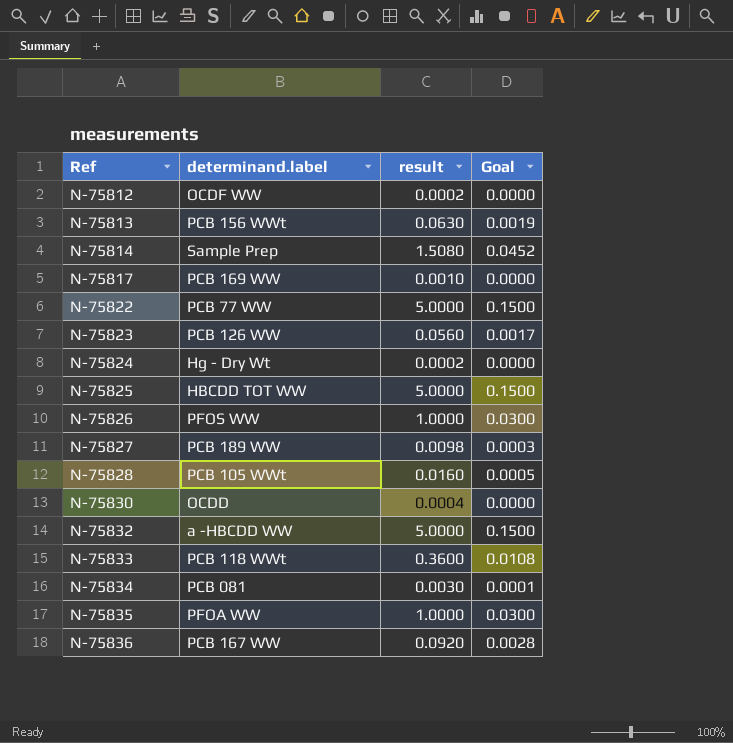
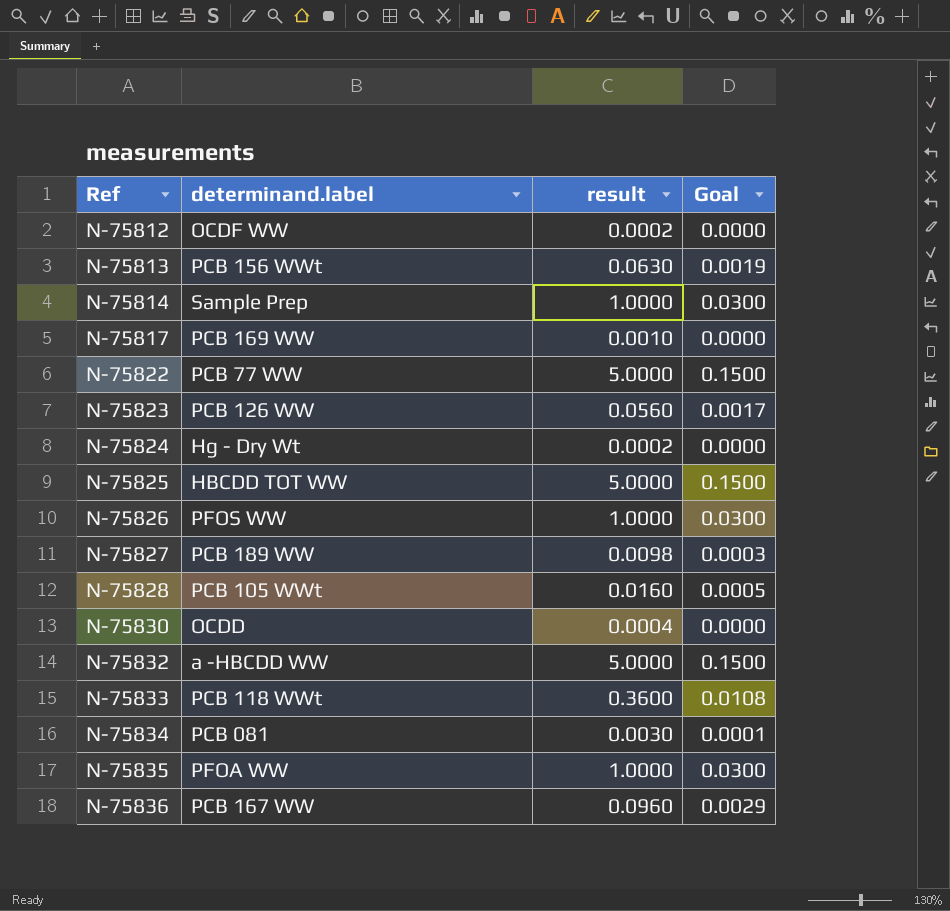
N-75814 | result: 1.5080 -> 1.0000
N-75814 | Goal: 0.0452 -> 0.0300
N-75836 | result: 0.0920 -> 0.0960
N-75836 | Goal: 0.0028 -> 0.0029

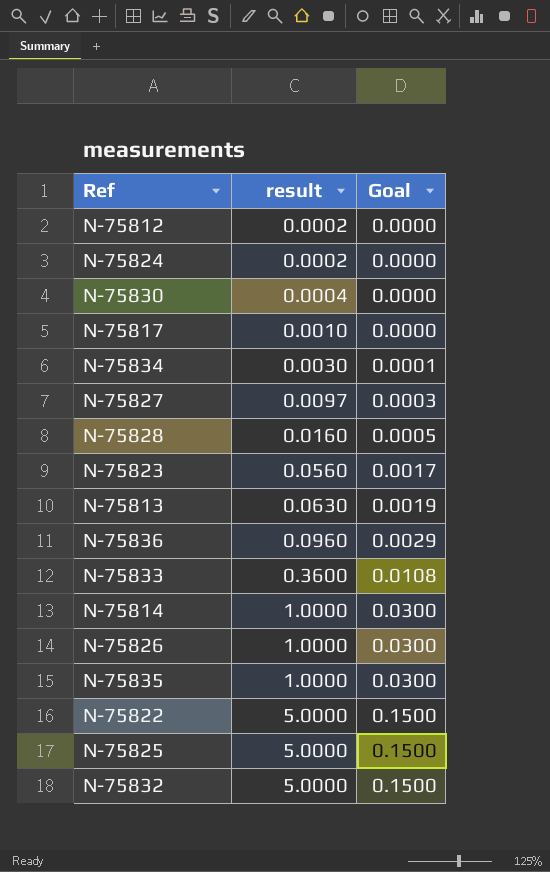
row order: Ref ascending -> result ascending
column determinand.label | position: 2 -> none
N-75827 | result: 0.0098 -> 0.0097

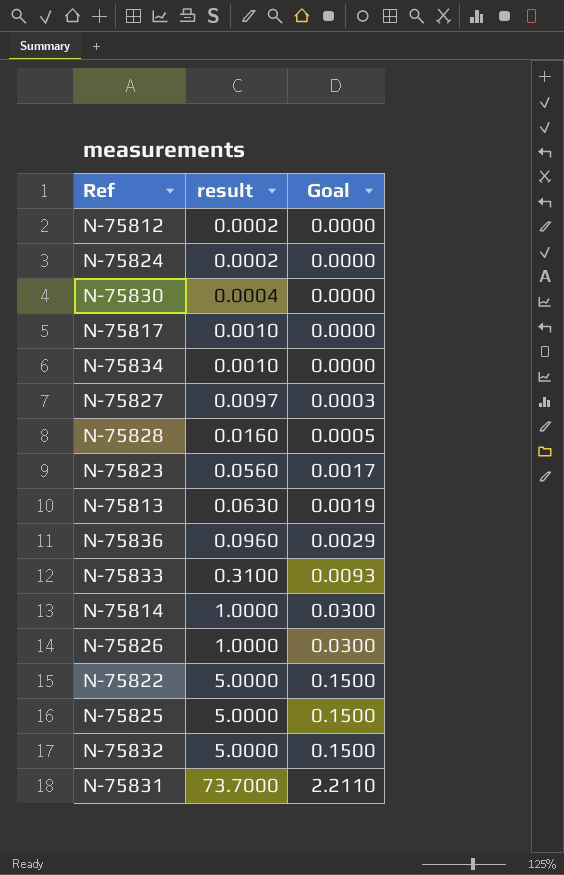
row N-75835: 1.0000 | 0.0300 -> none
N-75834 | result: 0.0030 -> 0.0010
N-75834 | Goal: 0.0001 -> 0.0000
N-75833 | result: 0.3600 -> 0.3100
N-75833 | Goal: 0.0108 -> 0.0093
row N-75831: none -> 73.7000 | 2.2110

